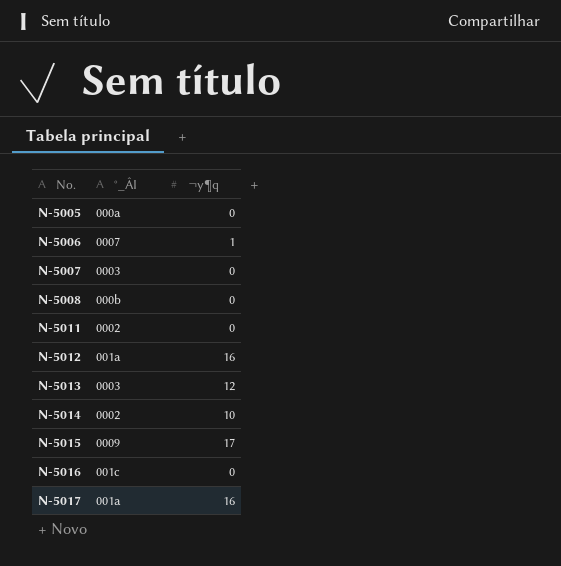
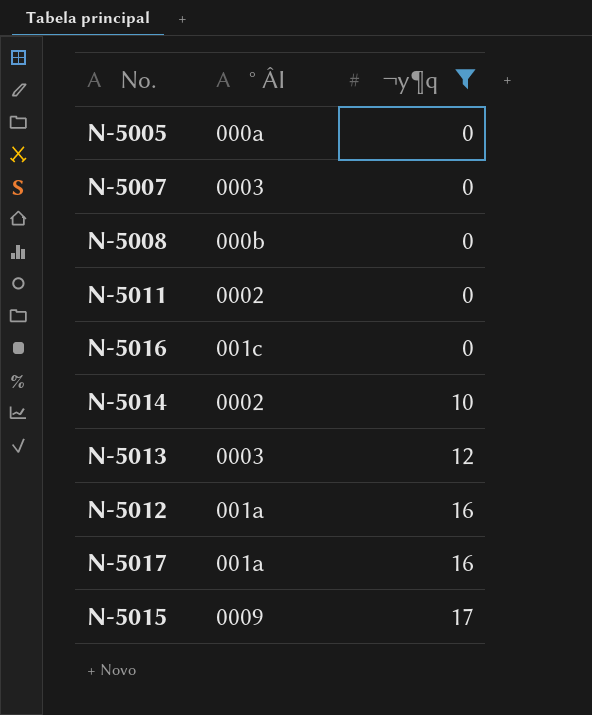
filter: none -> ¬y¶q != 1
row order: No. ascending -> ¬y¶q ascending
column name: °_ÂI -> ° ÂI

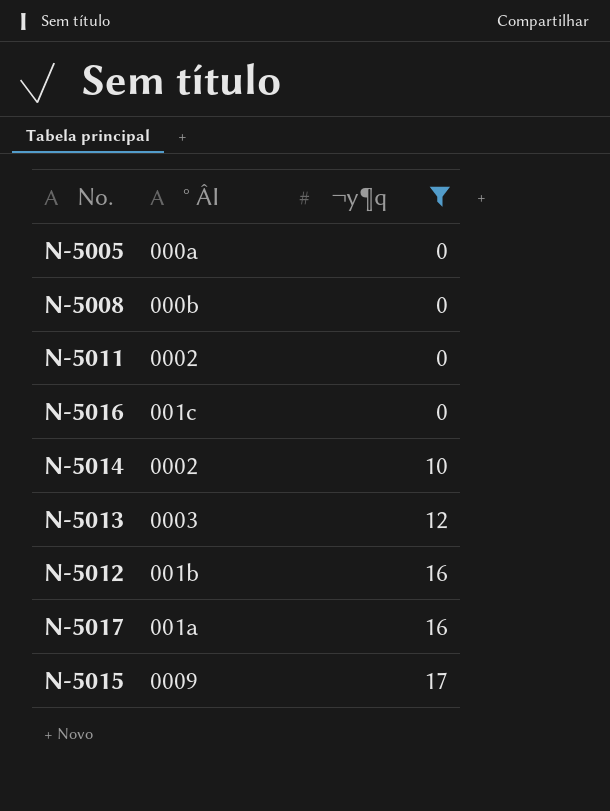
row N-5007: 0003 | 0 -> none
N-5012 | ° ÂI: 001a -> 001b

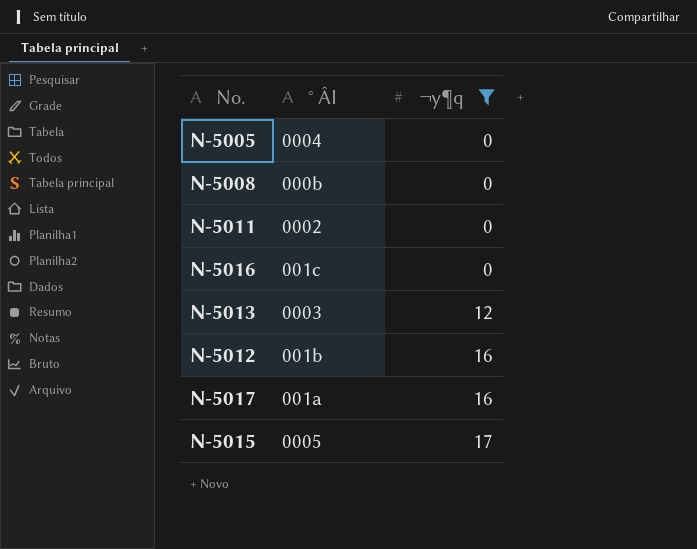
row N-5014: 0002 | 10 -> none
N-5005 | ° ÂI: 000a -> 0004
N-5015 | ° ÂI: 0009 -> 0005

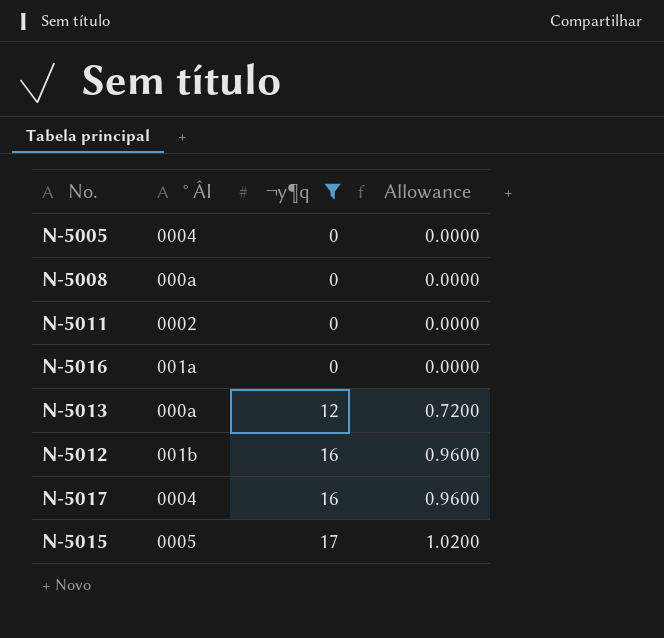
column Allowance | formula: none -> [¬y¶q] * 0.06
N-5008 | ° ÂI: 000b -> 000a
N-5016 | ° ÂI: 001c -> 001a
N-5013 | ° ÂI: 0003 -> 000a
N-5017 | ° ÂI: 001a -> 0004

